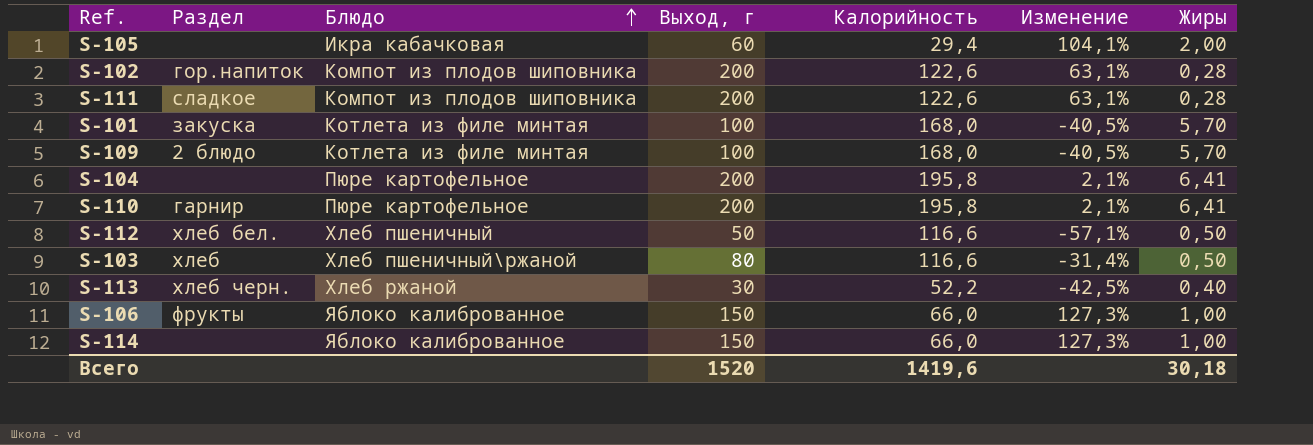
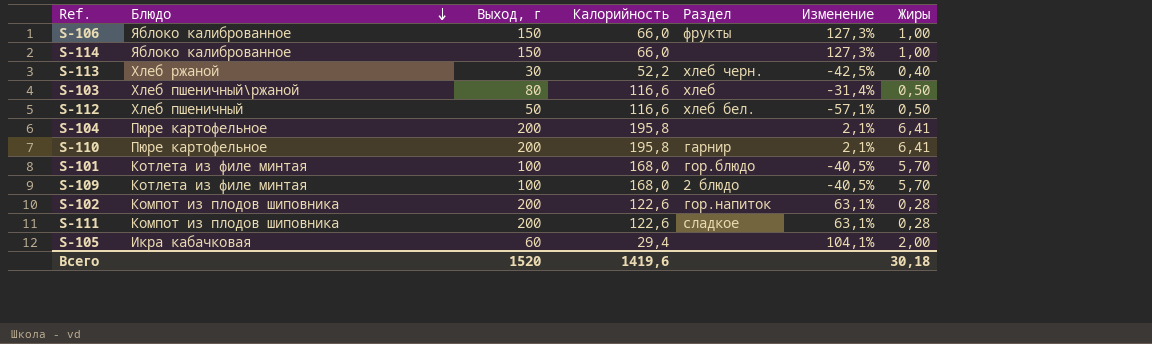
row order: Блюдо ascending -> Блюдо descending
column Раздел | position: 2 -> 5
S-101 | Раздел: закуска -> гор.блюдо

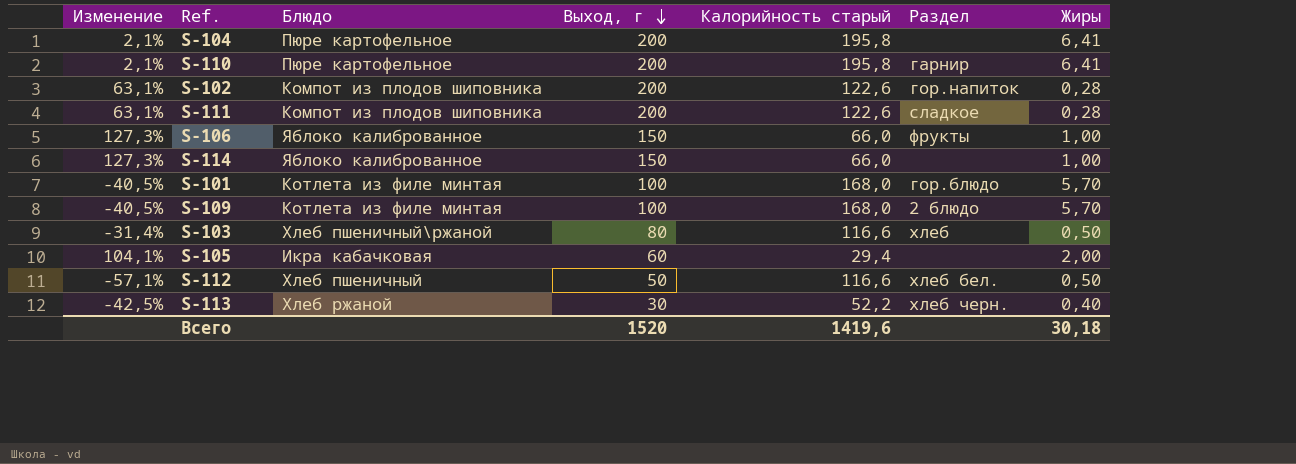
row order: Блюдо descending -> Выход, г descending
column Изменение | position: 6 -> 1
column name: Калорийность -> Калорийность старый

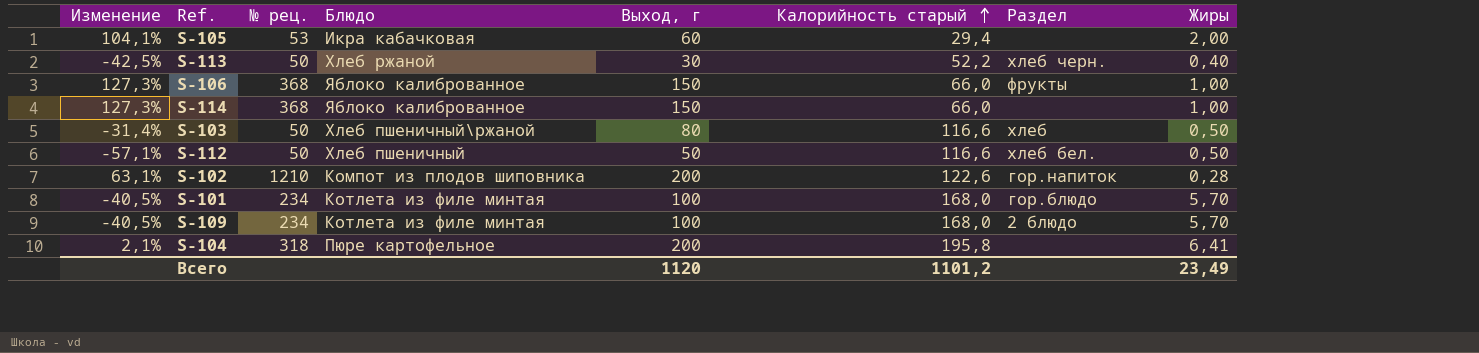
row order: Выход, г descending -> Калорийность старый ascending
column № рец. | position: none -> 3
row S-110: 2,1% | Пюре картофельное | 200 | 195,8 | гарнир | 6,41 -> none
row S-111: 63,1% | Компот из плодов шиповника | 200 | 122,6 | сладкое | 0,28 -> none
Всего | Выход, г: 1520 -> 1120
Всего | Калорийность старый: 1419,6 -> 1101,2
Всего | Жиры: 30,18 -> 23,49

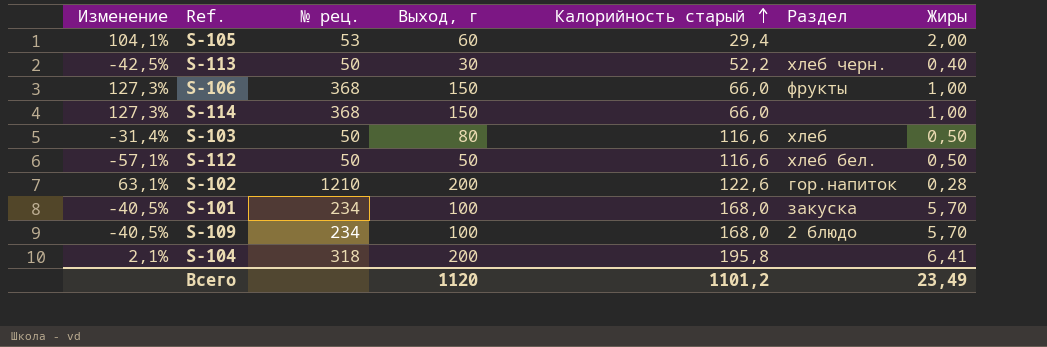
column Блюдо | position: 4 -> none
S-101 | Раздел: гор.блюдо -> закуска

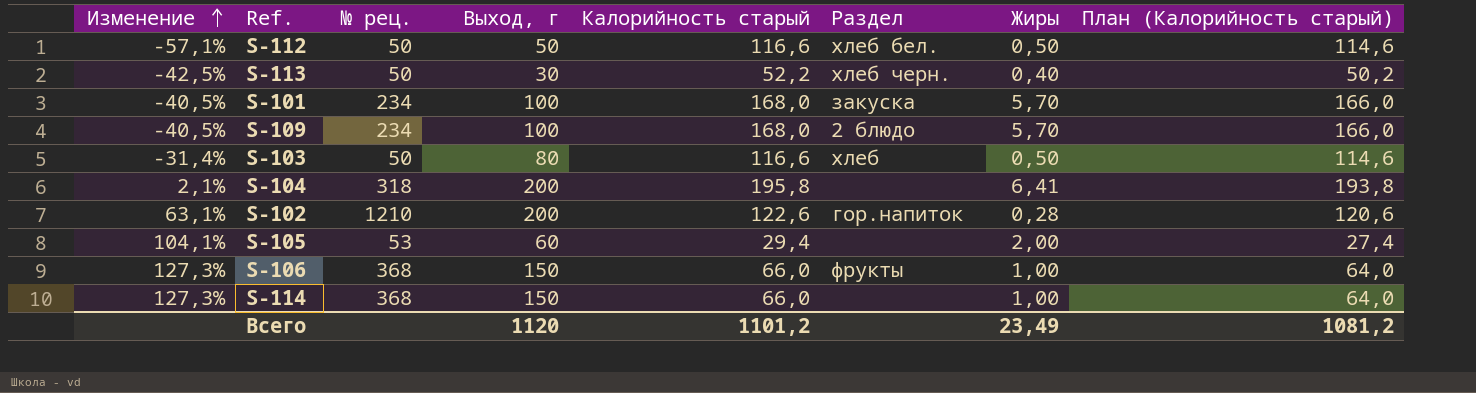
row order: Калорийность старый ascending -> Изменение ascending
column План (Калорийность старый) | formula: none -> [Калорийность старый] - 2

